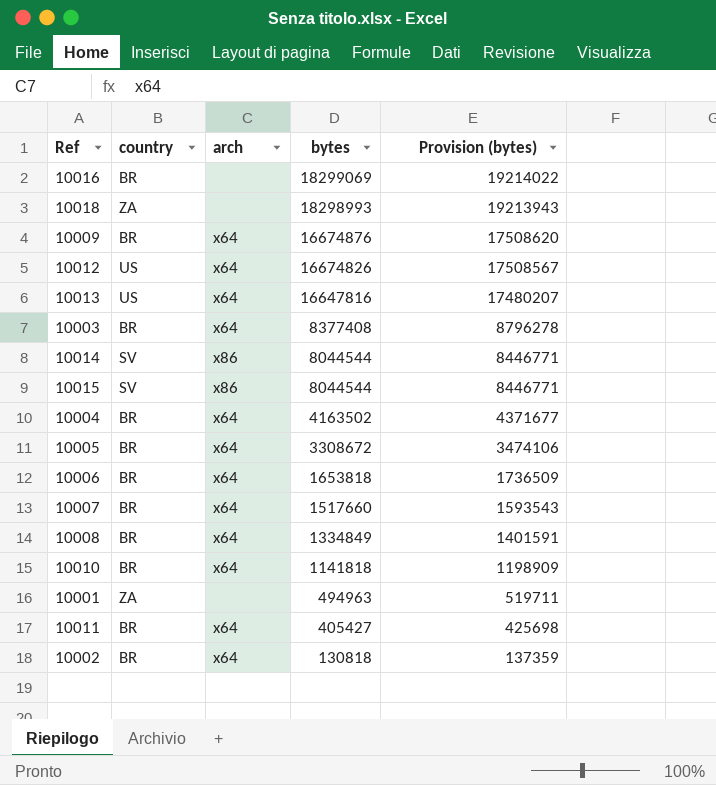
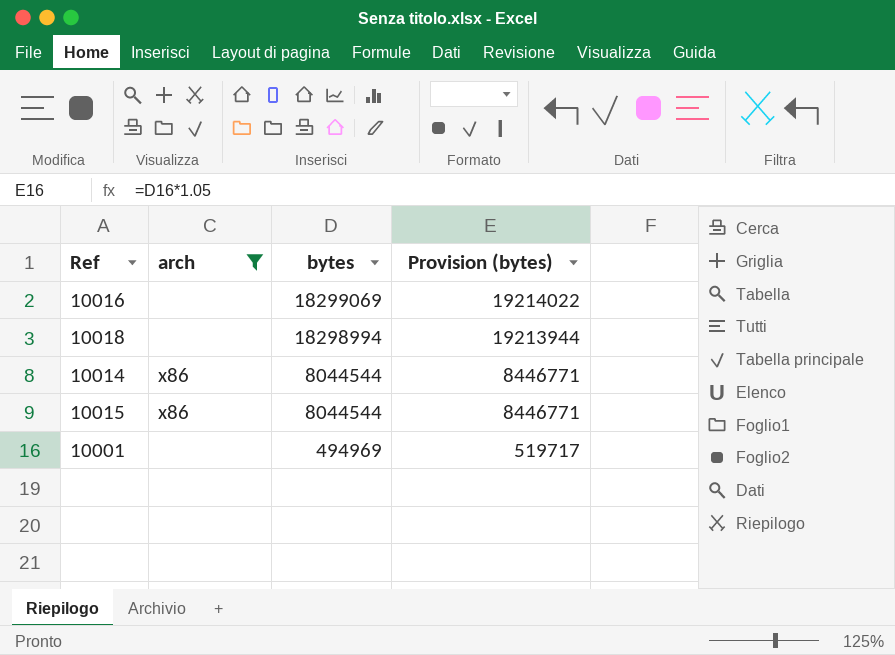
filter: none -> arch != x64
column country | position: 2 -> none
10018 | bytes: 18298993 -> 18298994
10018 | Provision (bytes): 19213943 -> 19213944
10001 | bytes: 494963 -> 494969
10001 | Provision (bytes): 519711 -> 519717

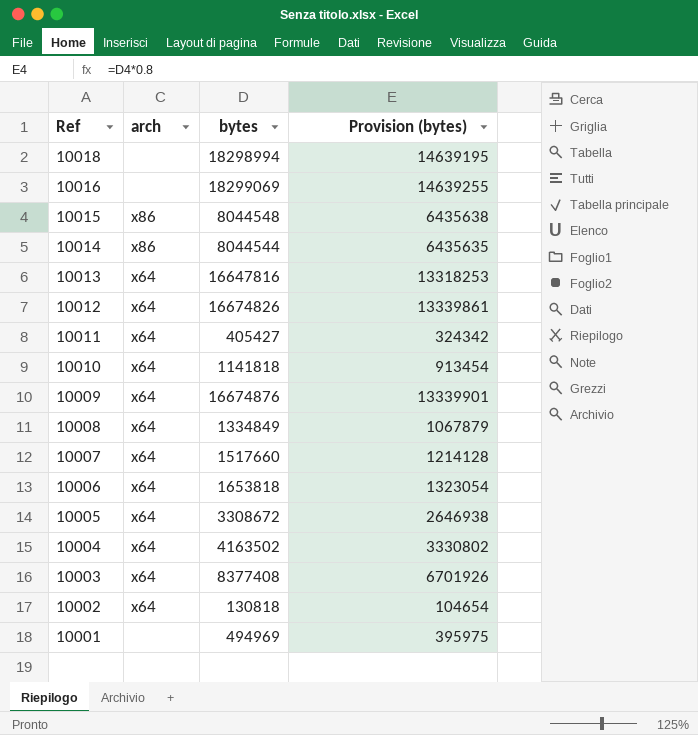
filter: arch != x64 -> none
row order: bytes descending -> Ref descending
column Provision (bytes) | formula: [bytes] * 1.05 -> [bytes] * 0.8
10015 | bytes: 8044544 -> 8044548

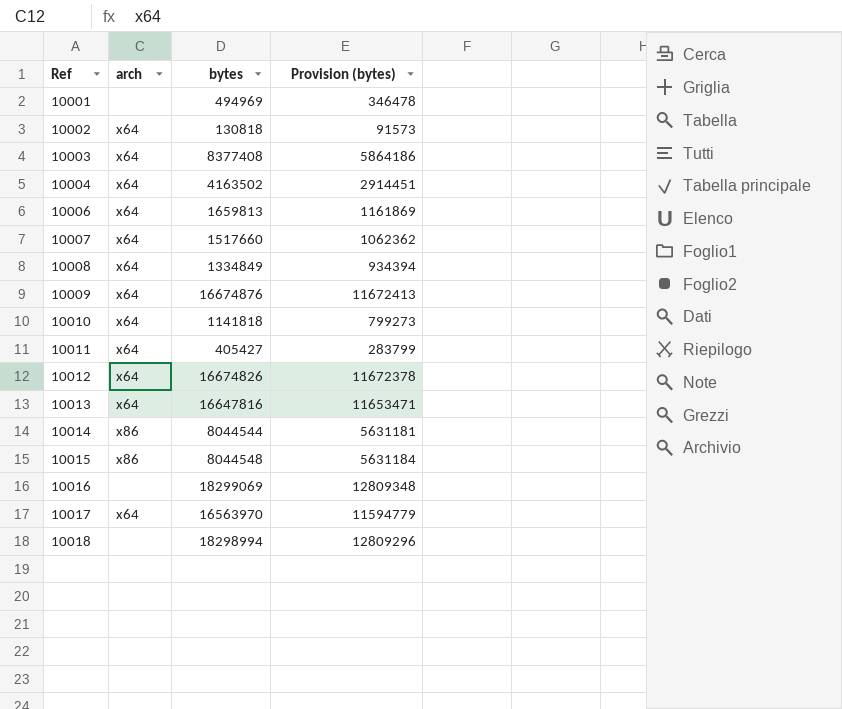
row order: Ref descending -> Ref ascending
column Provision (bytes) | formula: [bytes] * 0.8 -> [bytes] * 0.7
row 10005: x64 | 3308672 | 2646938 -> none
10006 | bytes: 1653818 -> 1659813
row 10017: none -> x64 | 16563970 | 11594779

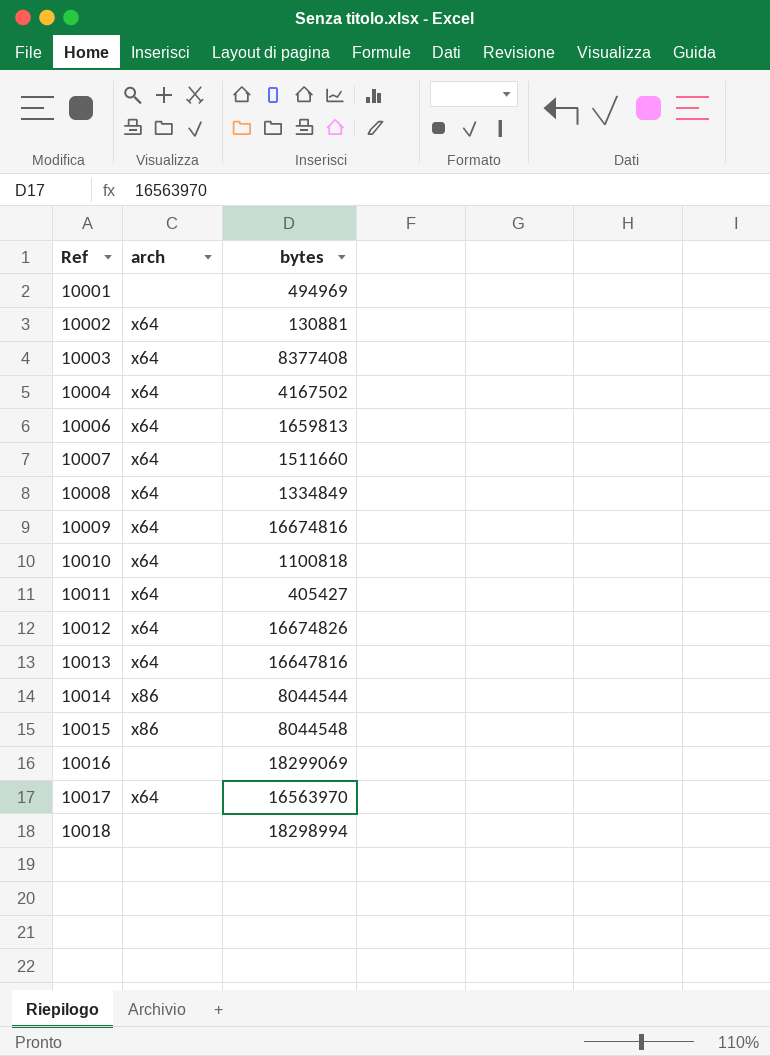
column Provision (bytes) | formula: [bytes] * 0.7 -> none
10002 | bytes: 130818 -> 130881
10004 | bytes: 4163502 -> 4167502
10007 | bytes: 1517660 -> 1511660
10009 | bytes: 16674876 -> 16674816
10010 | bytes: 1141818 -> 1100818

